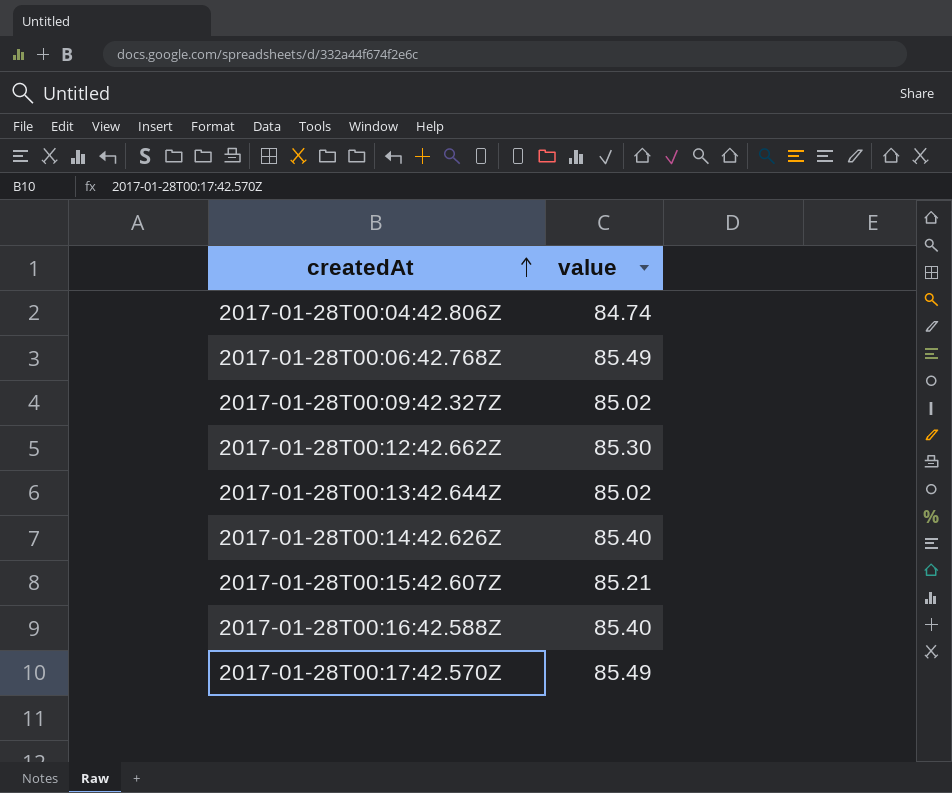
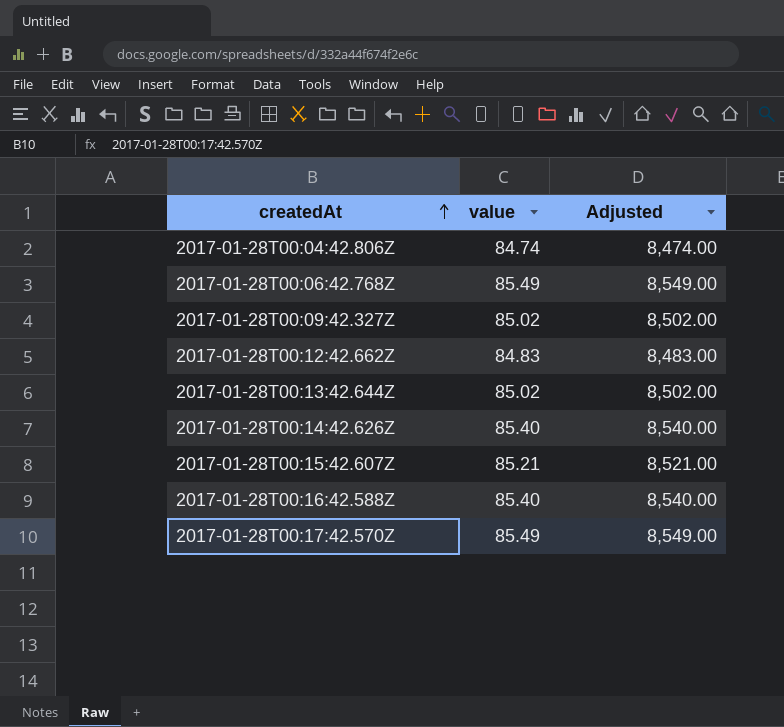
column Adjusted | formula: none -> [value] * 100
2017-01-28T00:12:42.662Z | value: 85.30 -> 84.83

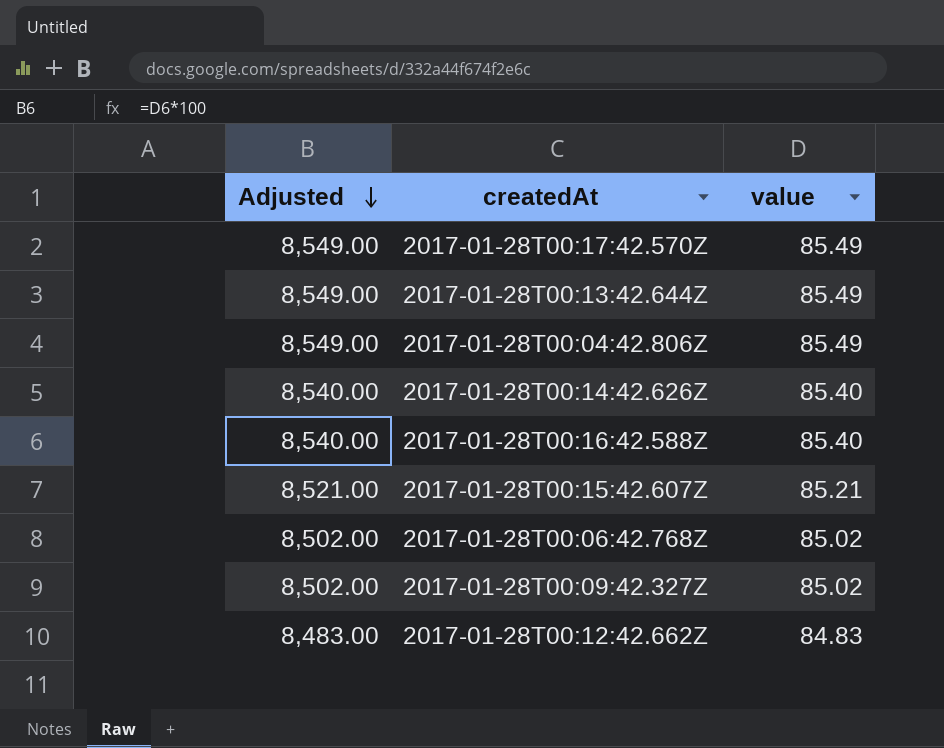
row order: createdAt ascending -> Adjusted descending
column Adjusted | position: 3 -> 1
2017-01-28T00:13:42.644Z | Adjusted: 8,502.00 -> 8,549.00
2017-01-28T00:13:42.644Z | value: 85.02 -> 85.49
2017-01-28T00:04:42.806Z | Adjusted: 8,474.00 -> 8,549.00
2017-01-28T00:04:42.806Z | value: 84.74 -> 85.49
2017-01-28T00:06:42.768Z | Adjusted: 8,549.00 -> 8,502.00
2017-01-28T00:06:42.768Z | value: 85.49 -> 85.02

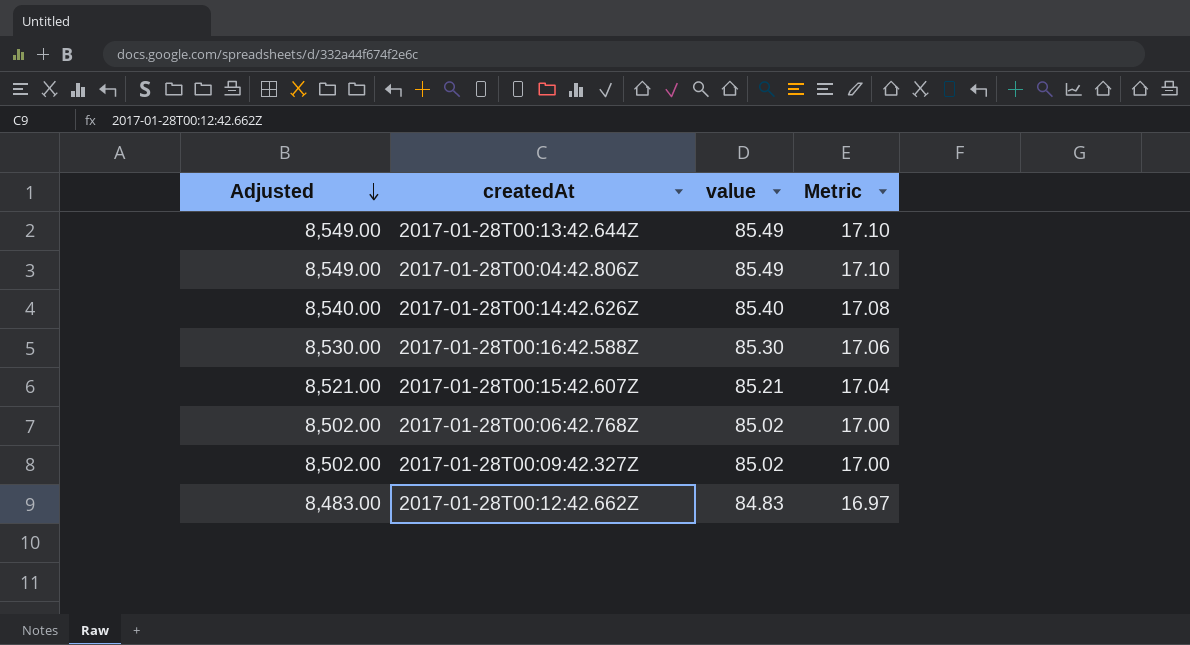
column Metric | formula: none -> [value] * 0.2
row 2017-01-28T00:17:42.570Z: 8,549.00 | 85.49 -> none
2017-01-28T00:16:42.588Z | Adjusted: 8,540.00 -> 8,530.00
2017-01-28T00:16:42.588Z | value: 85.40 -> 85.30

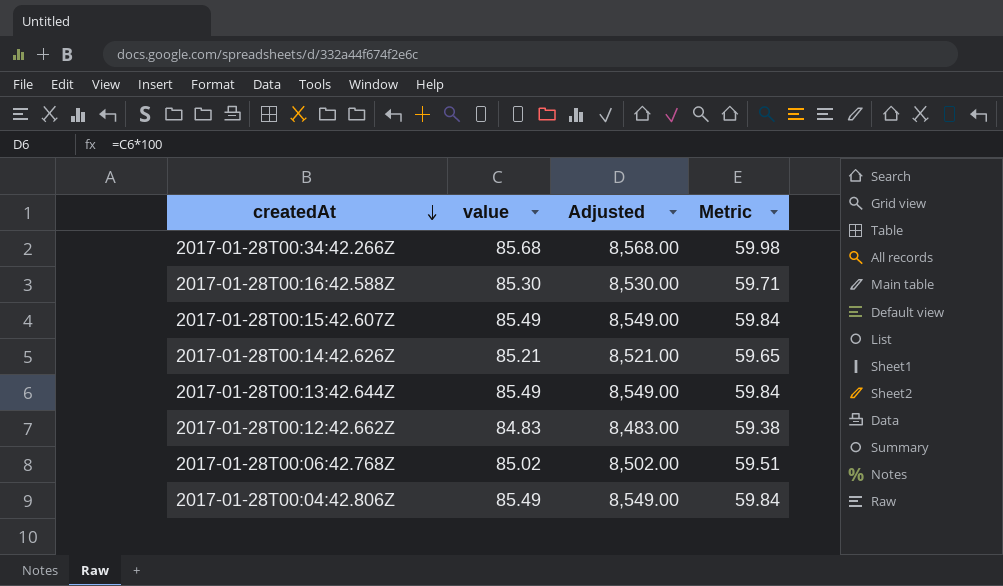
row order: Adjusted descending -> createdAt descending
column Adjusted | position: 1 -> 3
column Metric | formula: [value] * 0.2 -> [value] * 0.7
row 2017-01-28T00:09:42.327Z: 8,502.00 | 85.02 | 17.00 -> none
row 2017-01-28T00:34:42.266Z: none -> 85.68 | 8,568.00 | 59.98
2017-01-28T00:15:42.607Z | value: 85.21 -> 85.49
2017-01-28T00:15:42.607Z | Adjusted: 8,521.00 -> 8,549.00
2017-01-28T00:14:42.626Z | value: 85.40 -> 85.21
2017-01-28T00:14:42.626Z | Adjusted: 8,540.00 -> 8,521.00

